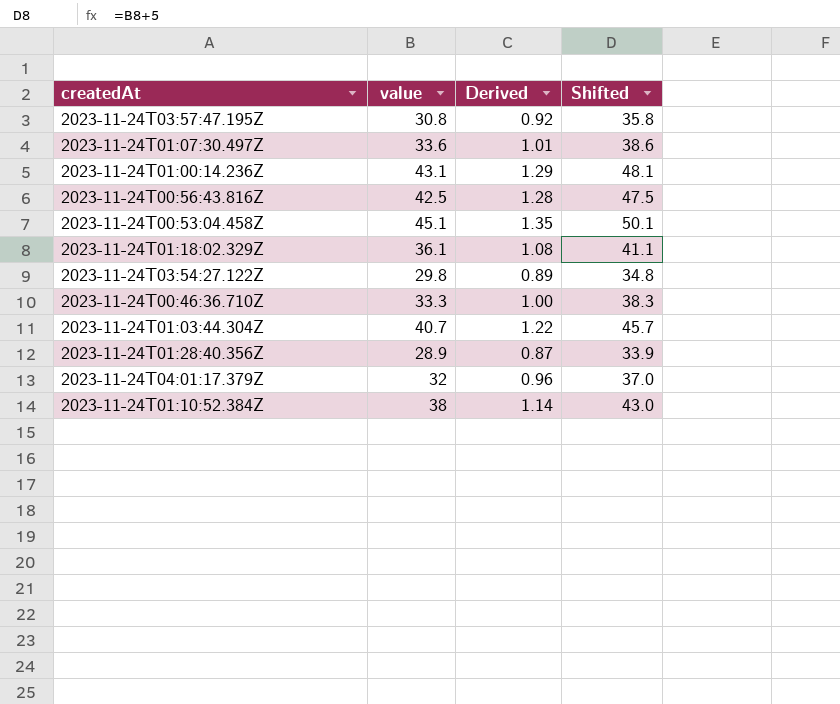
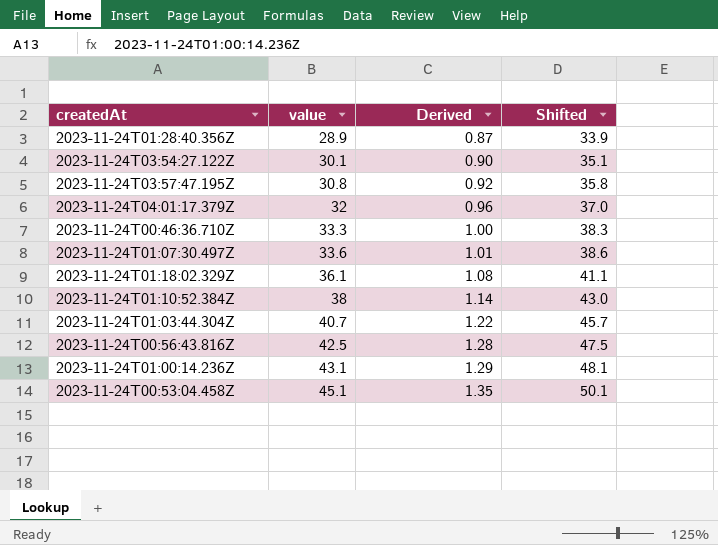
row order: none -> value ascending
2023-11-24T03:54:27.122Z | value: 29.8 -> 30.1
2023-11-24T03:54:27.122Z | Derived: 0.89 -> 0.90
2023-11-24T03:54:27.122Z | Shifted: 34.8 -> 35.1

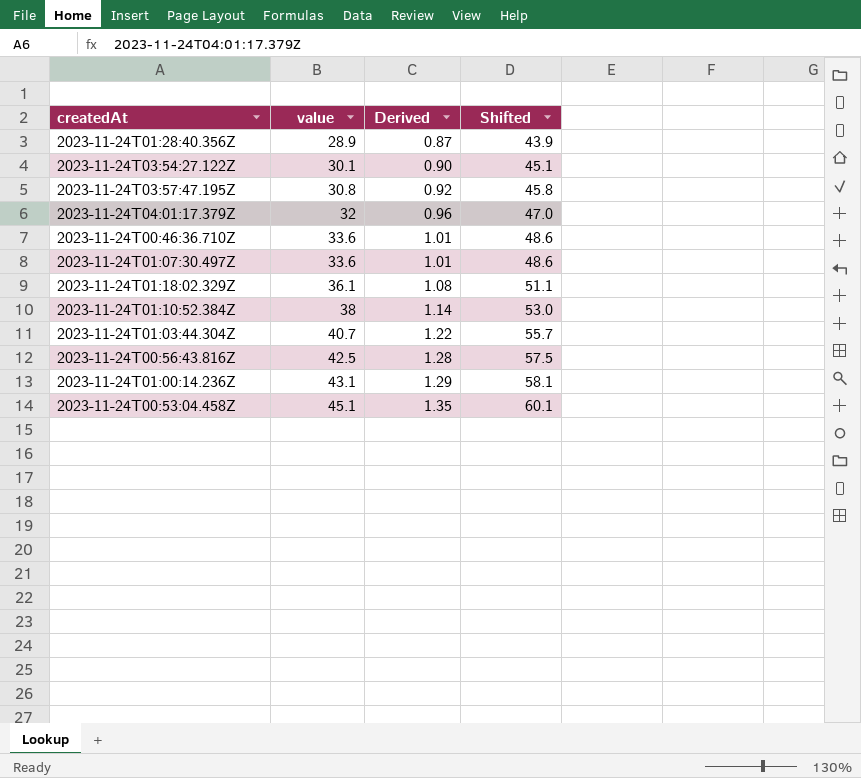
column Shifted | formula: [value] + 5 -> [value] + 15
2023-11-24T00:46:36.710Z | value: 33.3 -> 33.6
2023-11-24T00:46:36.710Z | Derived: 1.00 -> 1.01

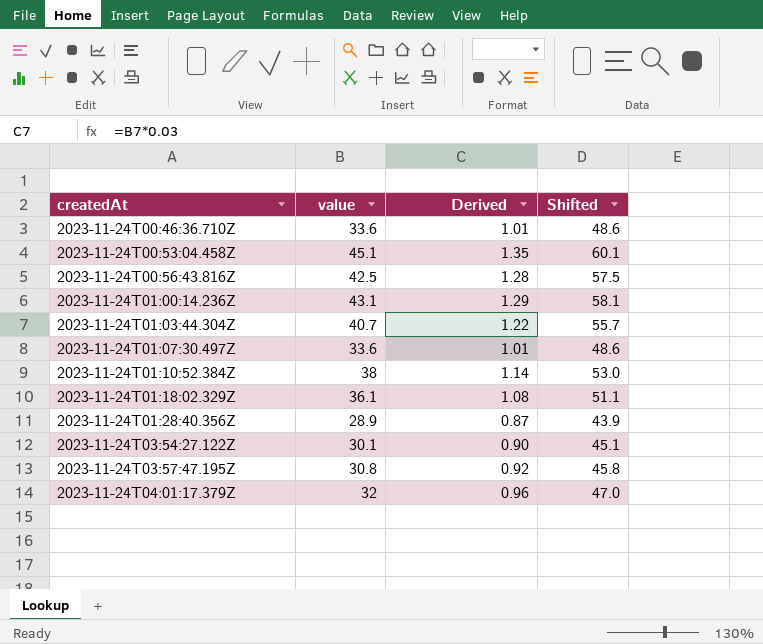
row order: value ascending -> createdAt ascending

